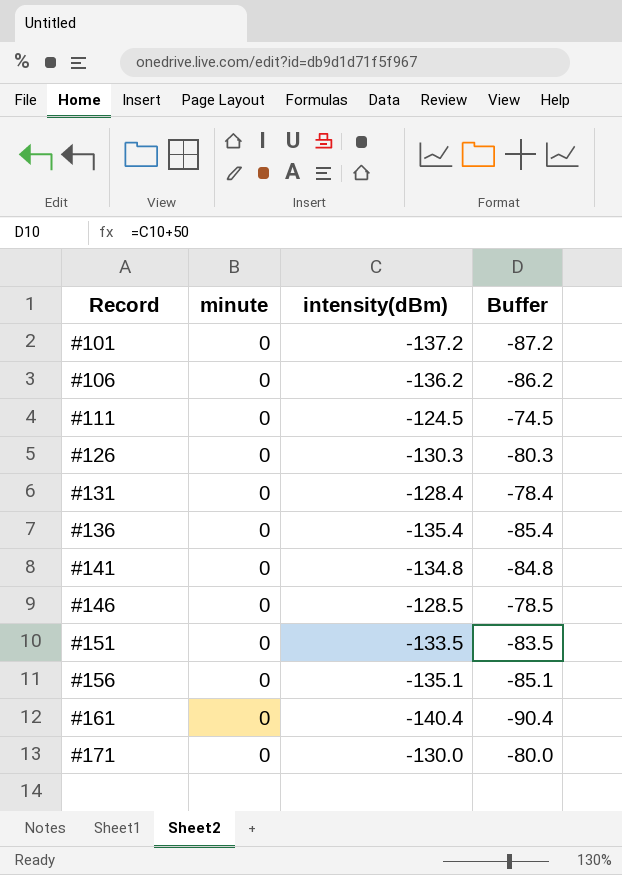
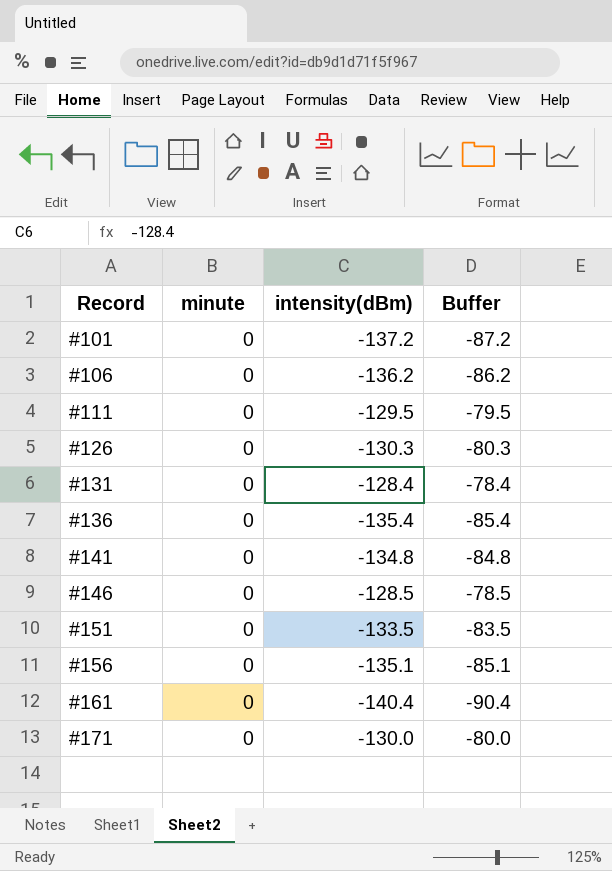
#111 | intensity(dBm): -124.5 -> -129.5
#111 | Buffer: -74.5 -> -79.5

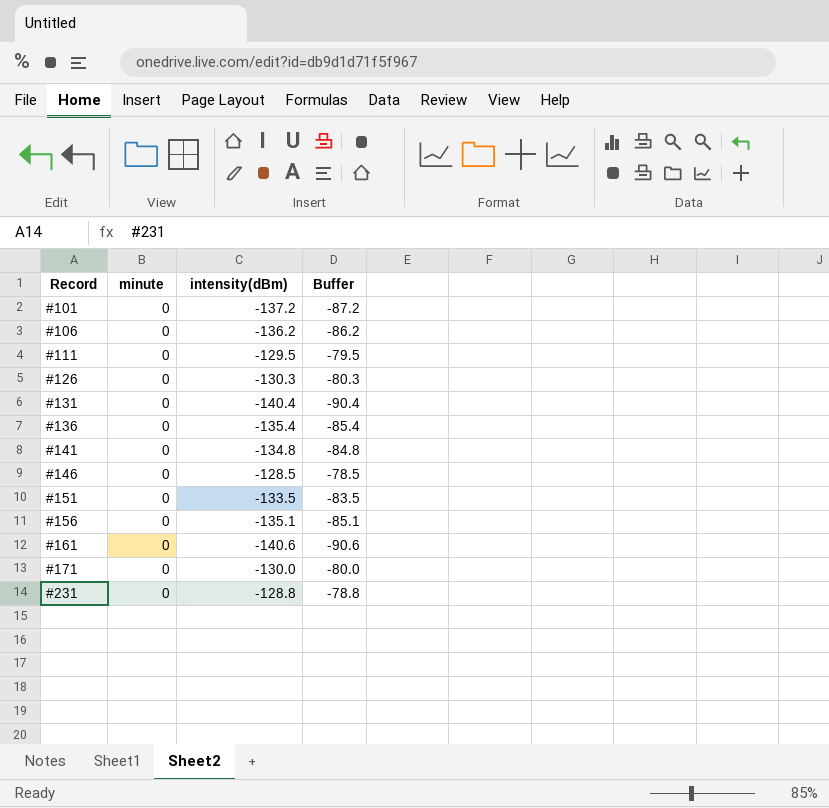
#131 | intensity(dBm): -128.4 -> -140.4
#131 | Buffer: -78.4 -> -90.4
#161 | intensity(dBm): -140.4 -> -140.6
#161 | Buffer: -90.4 -> -90.6
row #231: none -> 0 | -128.8 | -78.8

